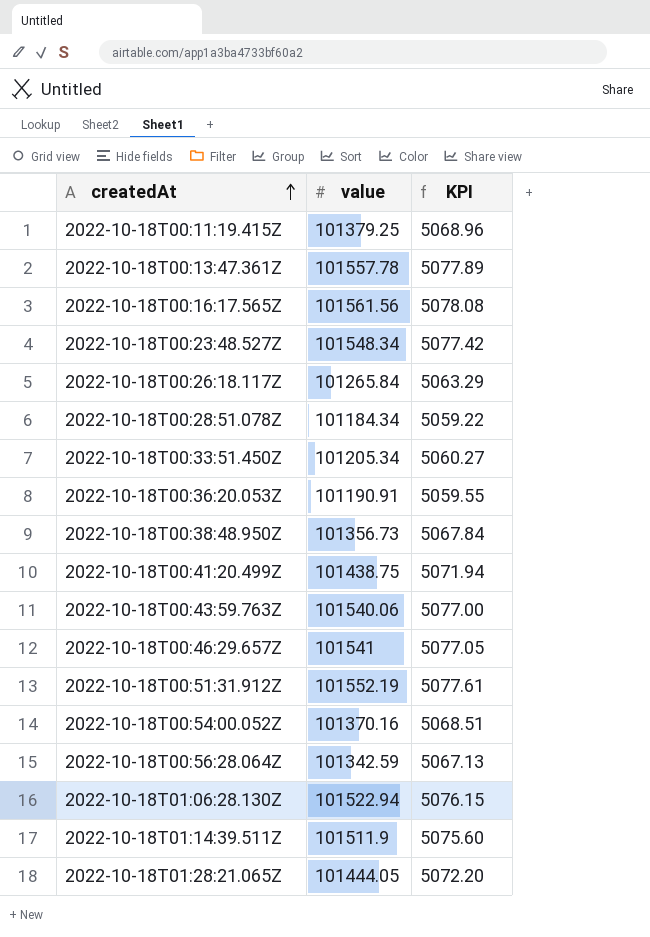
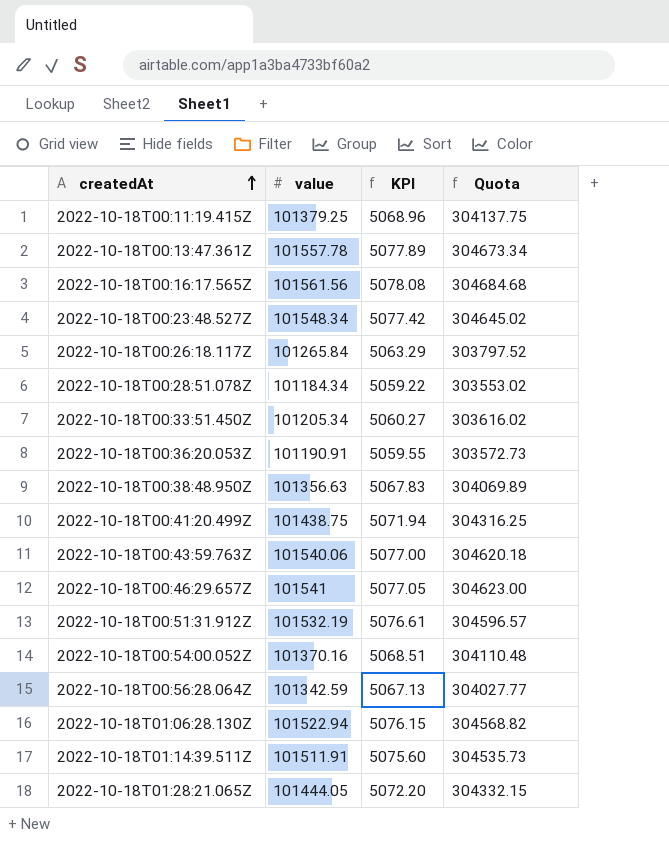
column Quota | formula: none -> [value] * 3
2022-10-18T00:38:48.950Z | value: 101356.73 -> 101356.63
2022-10-18T00:38:48.950Z | KPI: 5067.84 -> 5067.83
2022-10-18T00:51:31.912Z | value: 101552.19 -> 101532.19
2022-10-18T00:51:31.912Z | KPI: 5077.61 -> 5076.61
2022-10-18T01:14:39.511Z | value: 101511.9 -> 101511.91

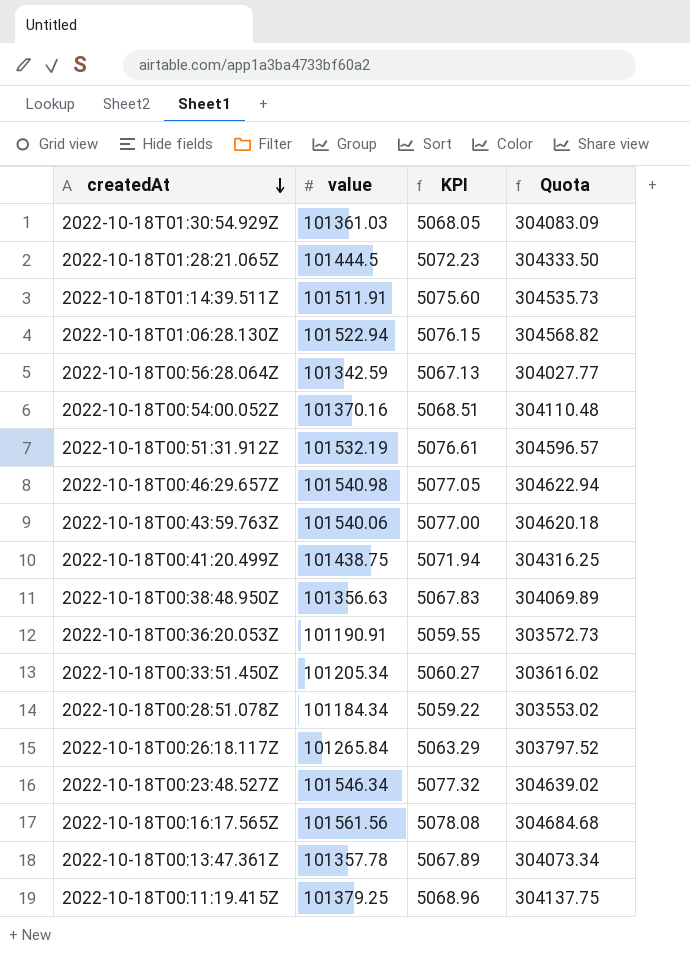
row order: createdAt ascending -> createdAt descending
row 2022-10-18T01:30:54.929Z: none -> 101361.03 | 5068.05 | 304083.09
2022-10-18T01:28:21.065Z | value: 101444.05 -> 101444.5
2022-10-18T01:28:21.065Z | KPI: 5072.20 -> 5072.23
2022-10-18T01:28:21.065Z | Quota: 304332.15 -> 304333.50
2022-10-18T00:46:29.657Z | value: 101541 -> 101540.98
2022-10-18T00:46:29.657Z | Quota: 304623.00 -> 304622.94
2022-10-18T00:23:48.527Z | value: 101548.34 -> 101546.34
2022-10-18T00:23:48.527Z | KPI: 5077.42 -> 5077.32
2022-10-18T00:23:48.527Z | Quota: 304645.02 -> 304639.02
2022-10-18T00:13:47.361Z | value: 101557.78 -> 101357.78
2022-10-18T00:13:47.361Z | KPI: 5077.89 -> 5067.89
2022-10-18T00:13:47.361Z | Quota: 304673.34 -> 304073.34

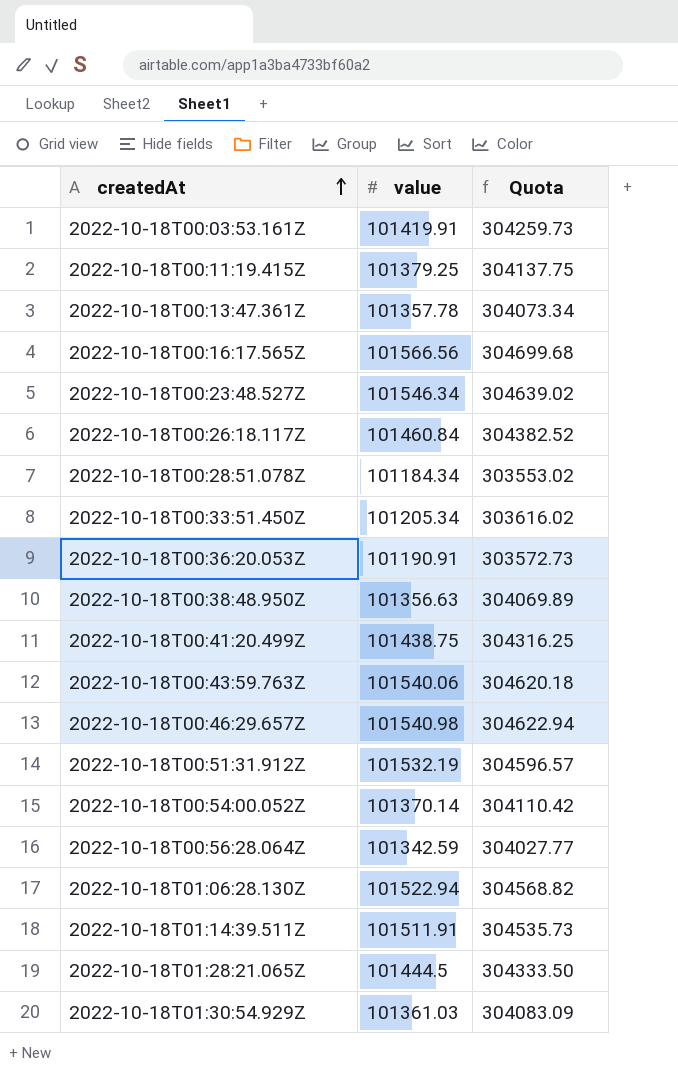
row order: createdAt descending -> createdAt ascending
column KPI | formula: [value] * 0.05 -> none
row 2022-10-18T00:03:53.161Z: none -> 101419.91 | 304259.73
2022-10-18T00:16:17.565Z | value: 101561.56 -> 101566.56
2022-10-18T00:16:17.565Z | Quota: 304684.68 -> 304699.68
2022-10-18T00:26:18.117Z | value: 101265.84 -> 101460.84
2022-10-18T00:26:18.117Z | Quota: 303797.52 -> 304382.52
2022-10-18T00:54:00.052Z | value: 101370.16 -> 101370.14
2022-10-18T00:54:00.052Z | Quota: 304110.48 -> 304110.42

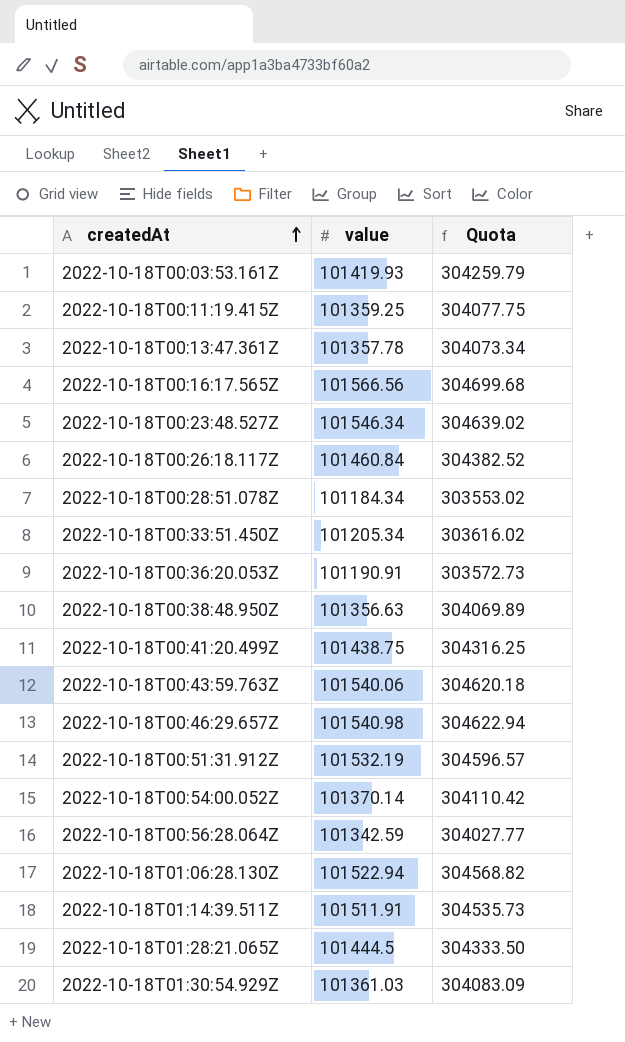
2022-10-18T00:03:53.161Z | value: 101419.91 -> 101419.93
2022-10-18T00:03:53.161Z | Quota: 304259.73 -> 304259.79
2022-10-18T00:11:19.415Z | value: 101379.25 -> 101359.25
2022-10-18T00:11:19.415Z | Quota: 304137.75 -> 304077.75

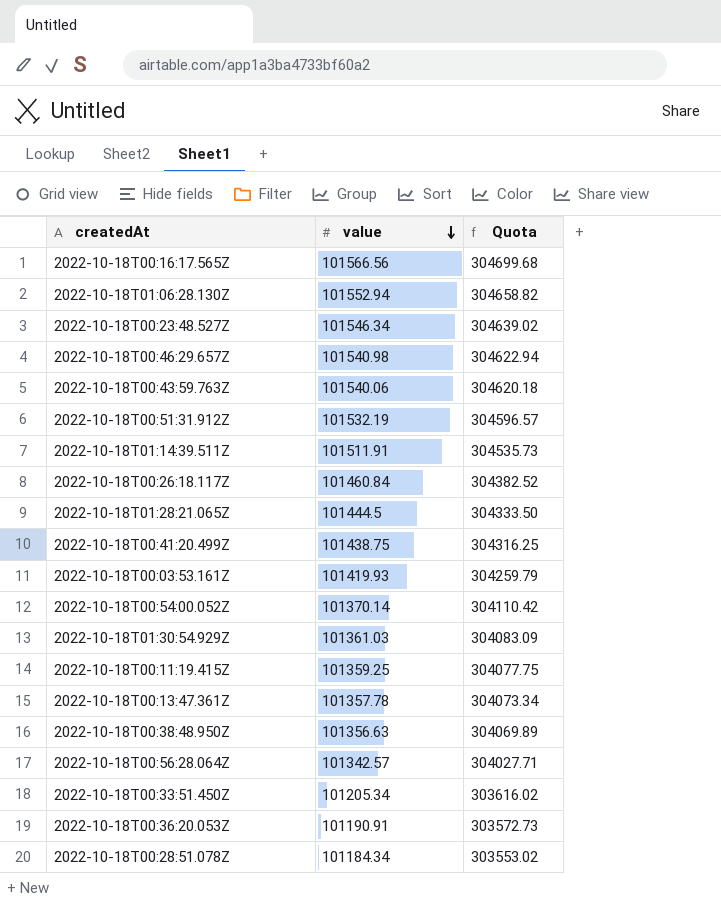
row order: createdAt ascending -> value descending
2022-10-18T01:06:28.130Z | value: 101522.94 -> 101552.94
2022-10-18T01:06:28.130Z | Quota: 304568.82 -> 304658.82
2022-10-18T00:56:28.064Z | value: 101342.59 -> 101342.57
2022-10-18T00:56:28.064Z | Quota: 304027.77 -> 304027.71

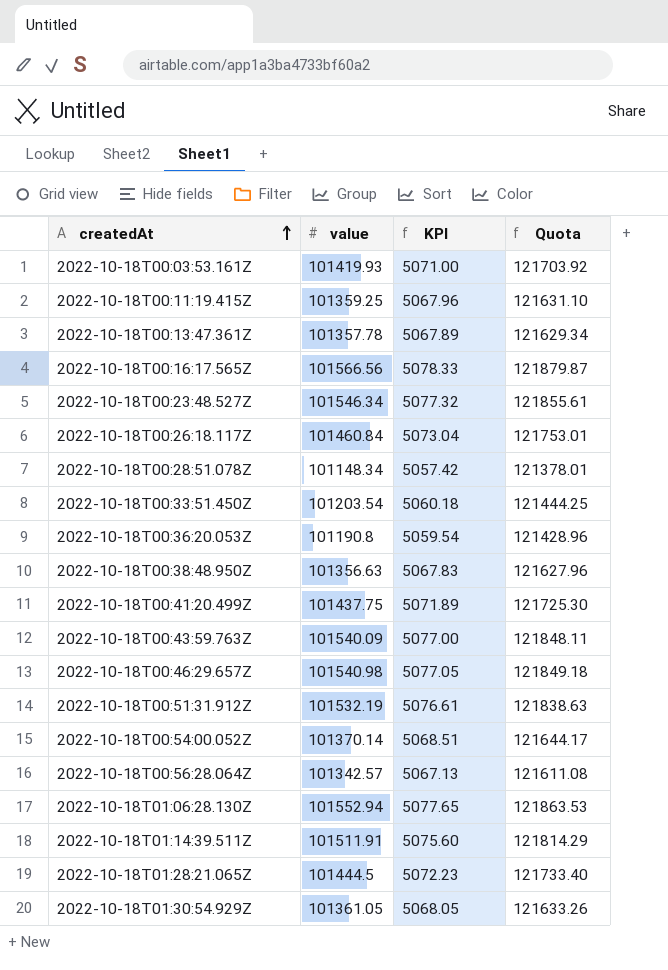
row order: value descending -> createdAt ascending
column KPI | formula: none -> [value] * 0.05
column Quota | formula: [value] * 3 -> [value] * 1.2
2022-10-18T00:28:51.078Z | value: 101184.34 -> 101148.34
2022-10-18T00:33:51.450Z | value: 101205.34 -> 101203.54
2022-10-18T00:36:20.053Z | value: 101190.91 -> 101190.8
2022-10-18T00:41:20.499Z | value: 101438.75 -> 101437.75
2022-10-18T00:43:59.763Z | value: 101540.06 -> 101540.09
2022-10-18T01:30:54.929Z | value: 101361.03 -> 101361.05

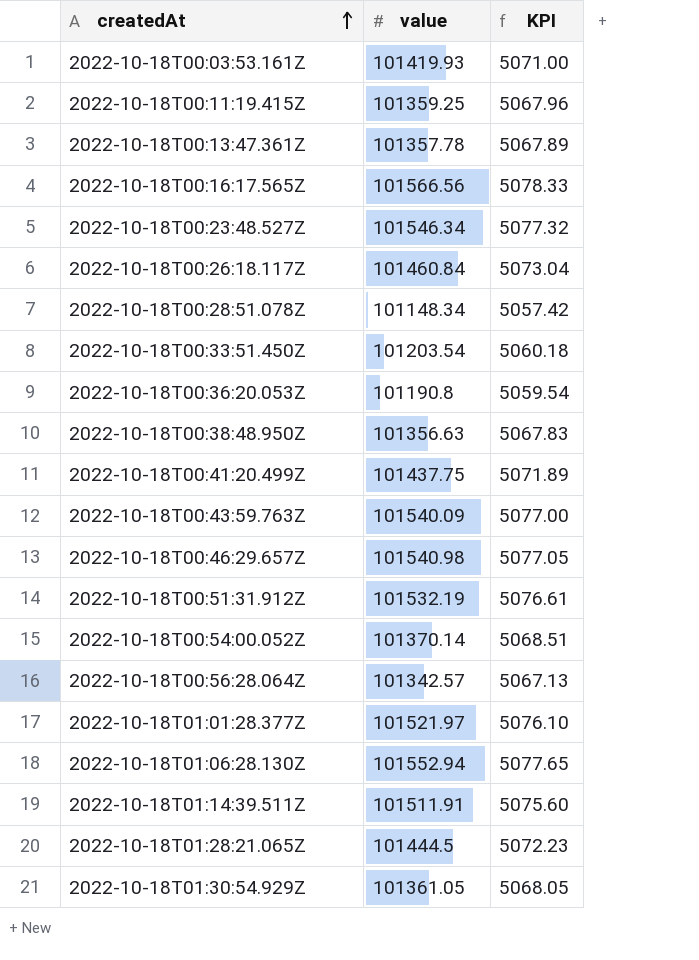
column Quota | formula: [value] * 1.2 -> none
row 2022-10-18T01:01:28.377Z: none -> 101521.97 | 5076.10

